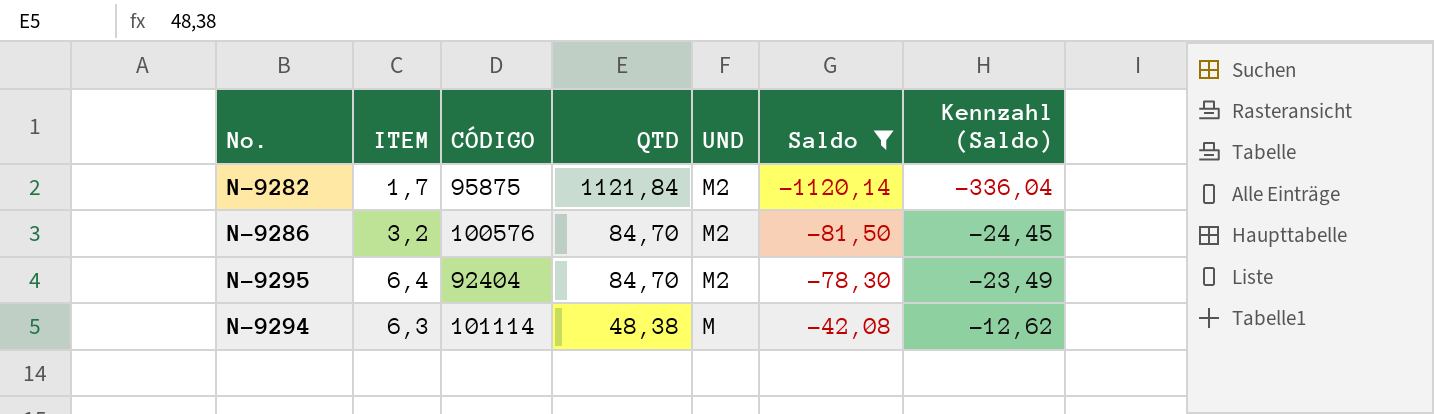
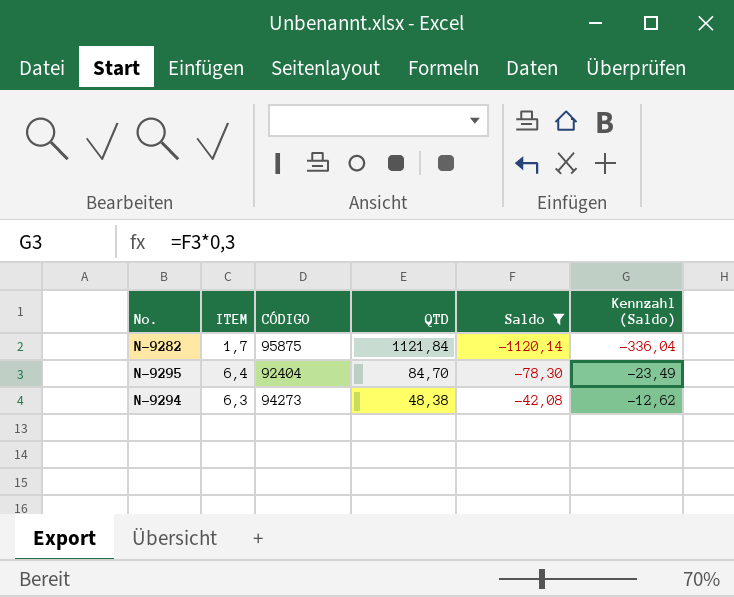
column UND | position: 5 -> none
row N-9286: 3,2 | 100576 | 84,70 | M2 | -81,50 | -24,45 -> none
N-9294 | CÓDIGO: 101114 -> 94273

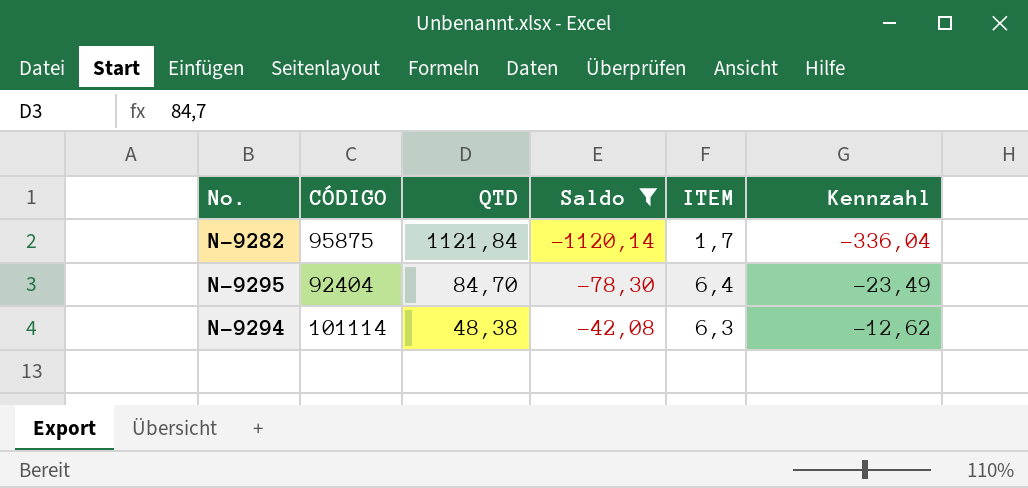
column ITEM | position: 2 -> 5
column name: Kennzahl (Saldo) -> Kennzahl
N-9294 | CÓDIGO: 94273 -> 101114

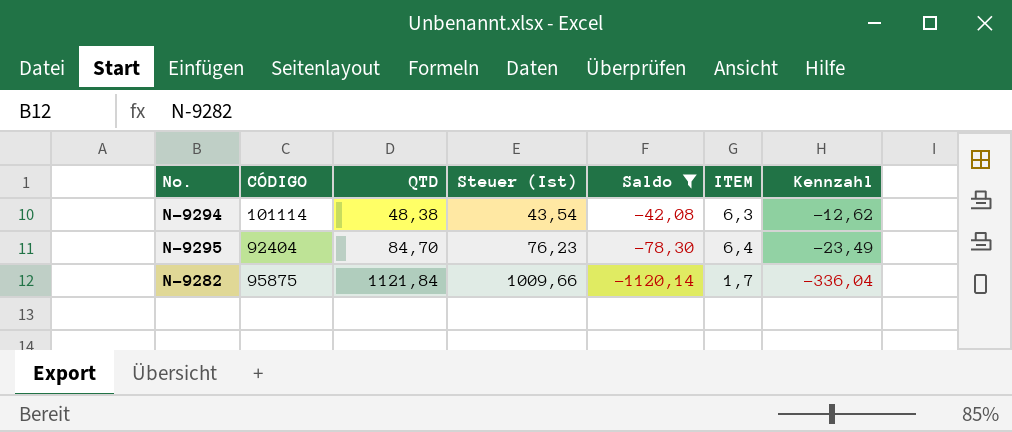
row order: QTD descending -> QTD ascending
column Steuer (Ist) | formula: none -> [QTD] * 0,9

